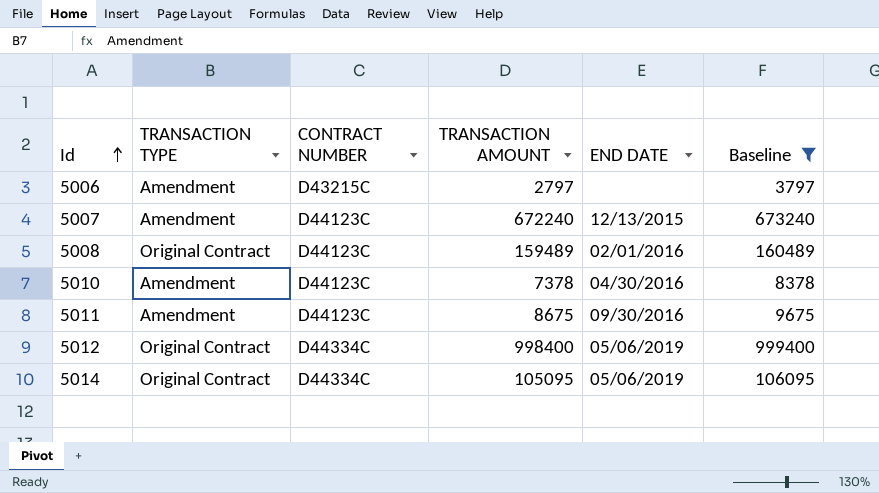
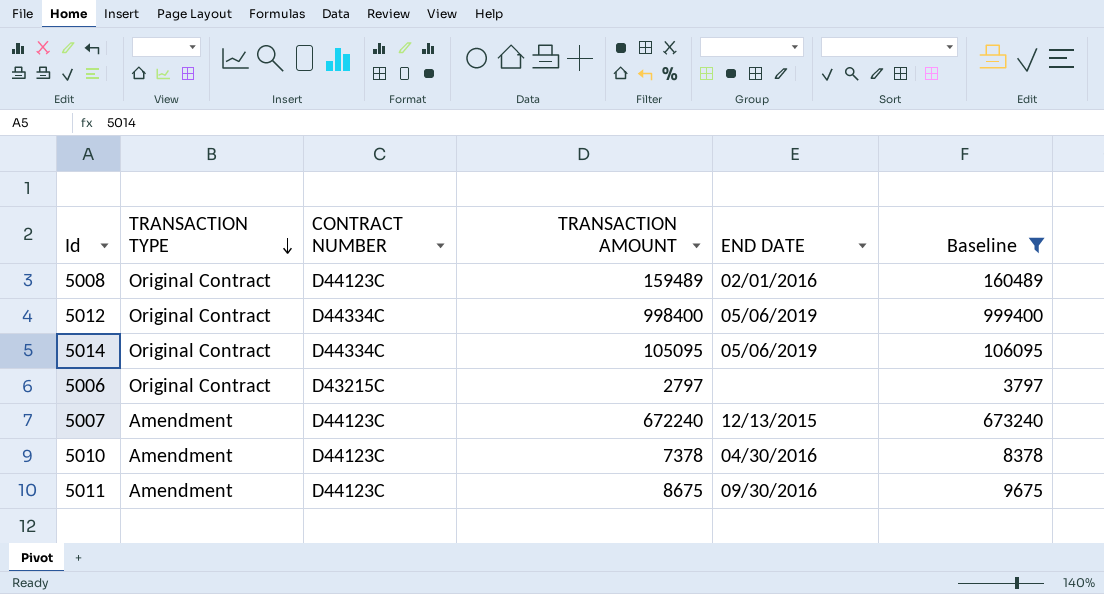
row order: Id ascending -> TRANSACTION TYPE descending
5006 | TRANSACTION TYPE: Amendment -> Original Contract

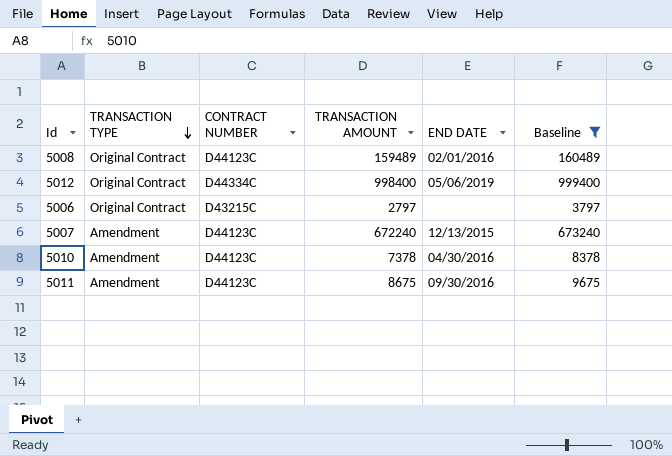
row 5014: Original Contract | D44334C | 105095 | 05/06/2019 | 106095 -> none

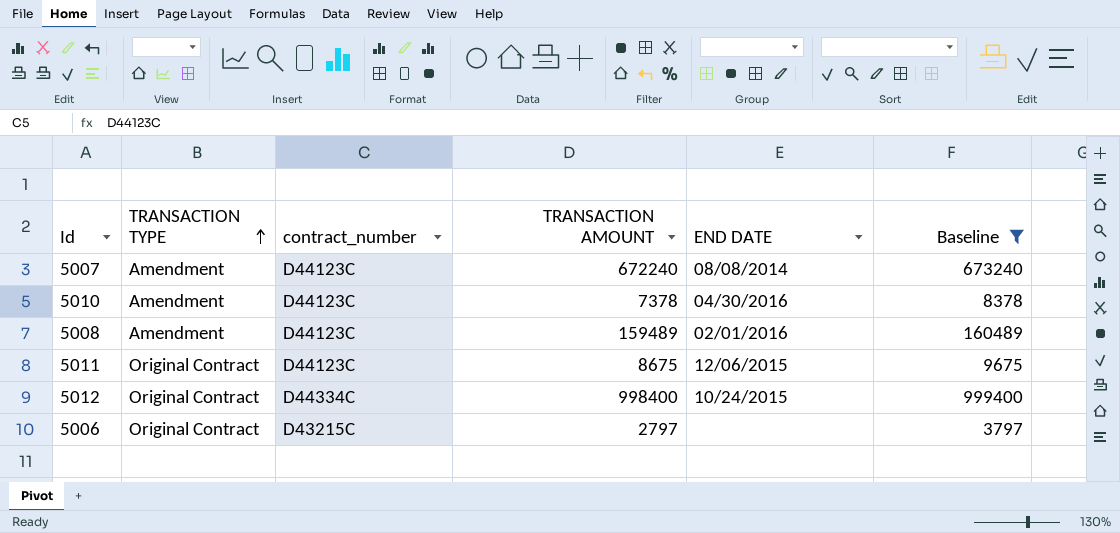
row order: TRANSACTION TYPE descending -> TRANSACTION TYPE ascending
column name: CONTRACT NUMBER -> contract_number
5007 | END DATE: 12/13/2015 -> 08/08/2014
5008 | TRANSACTION TYPE: Original Contract -> Amendment
5011 | TRANSACTION TYPE: Amendment -> Original Contract
5011 | END DATE: 09/30/2016 -> 12/06/2015
5012 | END DATE: 05/06/2019 -> 10/24/2015

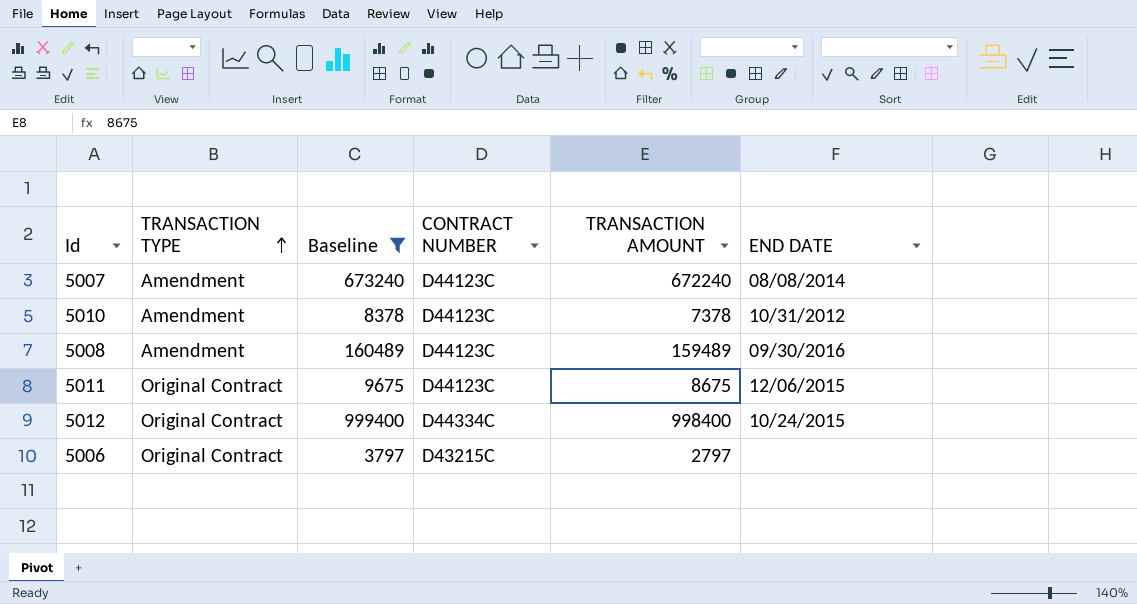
column Baseline | position: 6 -> 3
column name: contract_number -> CONTRACT NUMBER
5010 | END DATE: 04/30/2016 -> 10/31/2012
5008 | END DATE: 02/01/2016 -> 09/30/2016

